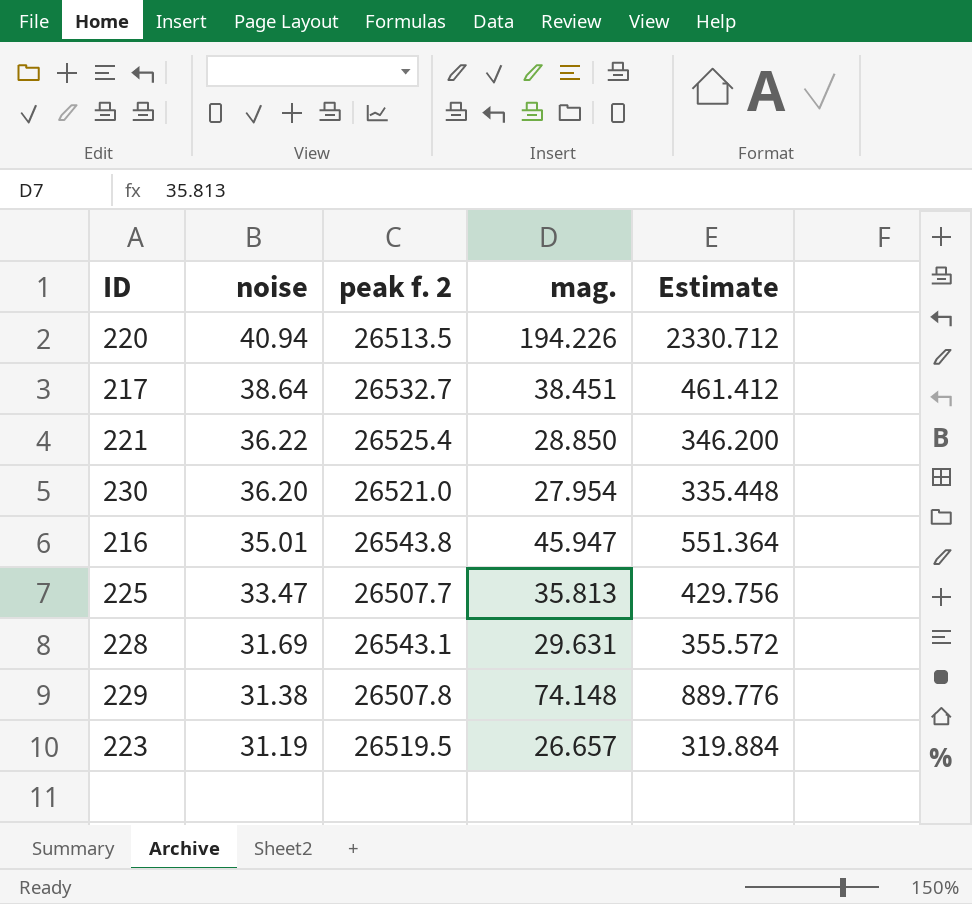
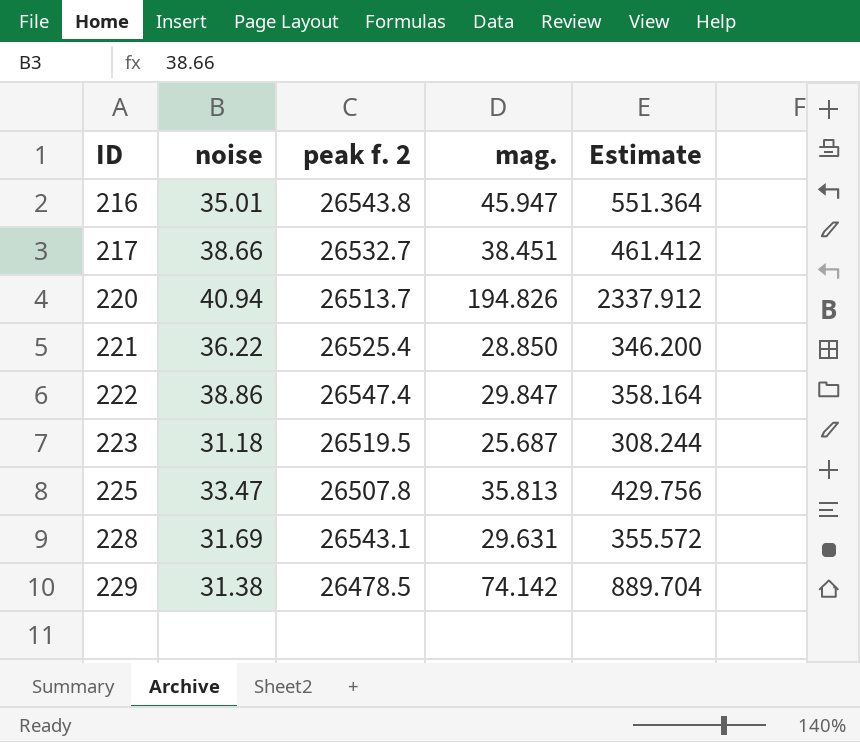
row order: noise descending -> ID ascending
row 230: 36.20 | 26521.0 | 27.954 | 335.448 -> none
217 | noise: 38.64 -> 38.66
220 | peak f. 2: 26513.5 -> 26513.7
220 | mag.: 194.226 -> 194.826
220 | Estimate: 2330.712 -> 2337.912
row 222: none -> 38.86 | 26547.4 | 29.847 | 358.164
223 | noise: 31.19 -> 31.18
223 | mag.: 26.657 -> 25.687
223 | Estimate: 319.884 -> 308.244
225 | peak f. 2: 26507.7 -> 26507.8
229 | peak f. 2: 26507.8 -> 26478.5
229 | mag.: 74.148 -> 74.142
229 | Estimate: 889.776 -> 889.704

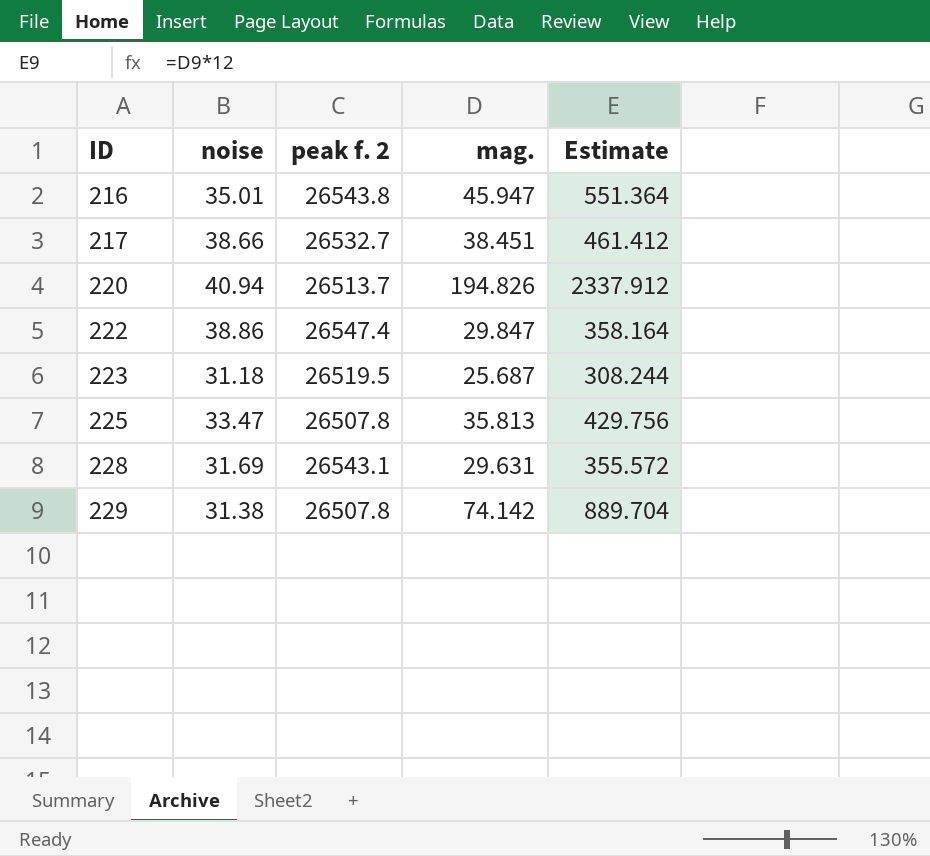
row 221: 36.22 | 26525.4 | 28.850 | 346.200 -> none
229 | peak f. 2: 26478.5 -> 26507.8

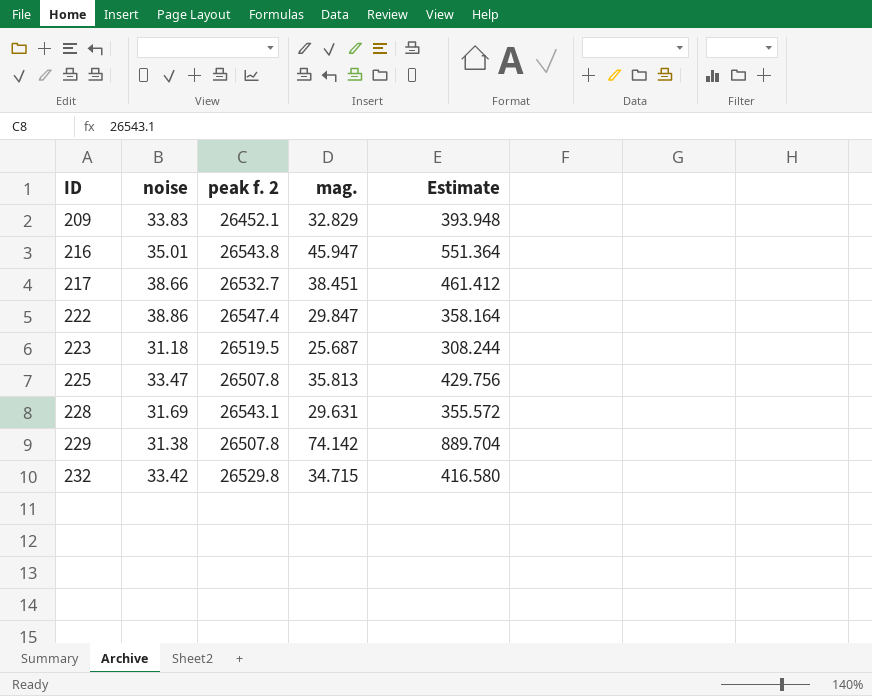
row 220: 40.94 | 26513.7 | 194.826 | 2337.912 -> none
row 209: none -> 33.83 | 26452.1 | 32.829 | 393.948
row 232: none -> 33.42 | 26529.8 | 34.715 | 416.580

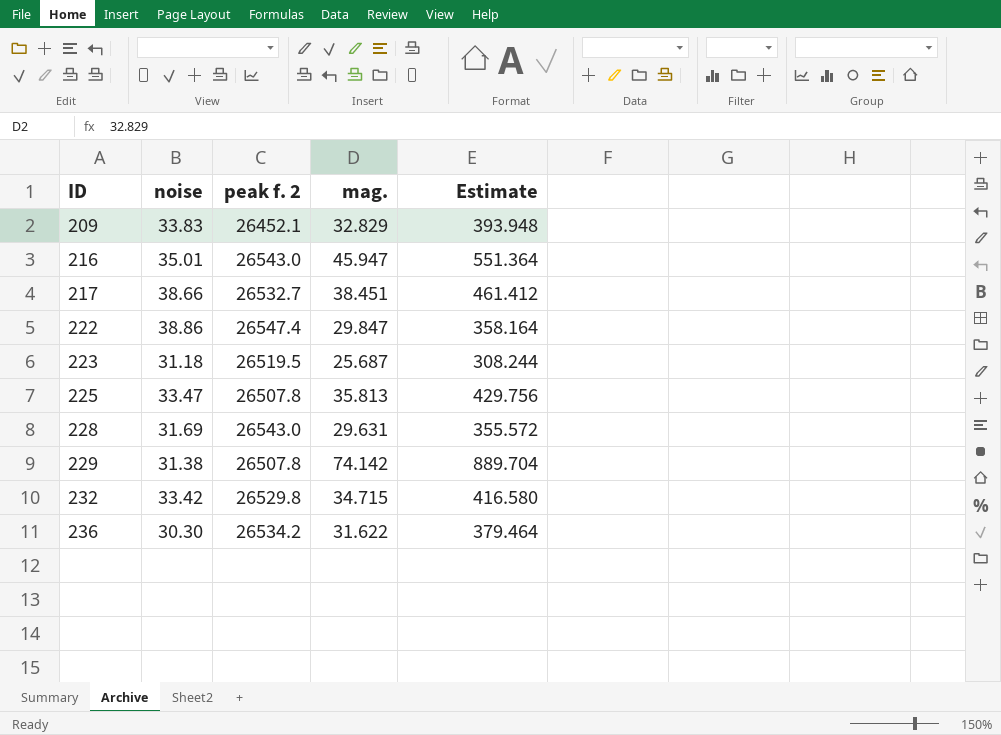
216 | peak f. 2: 26543.8 -> 26543.0
228 | peak f. 2: 26543.1 -> 26543.0
row 236: none -> 30.30 | 26534.2 | 31.622 | 379.464

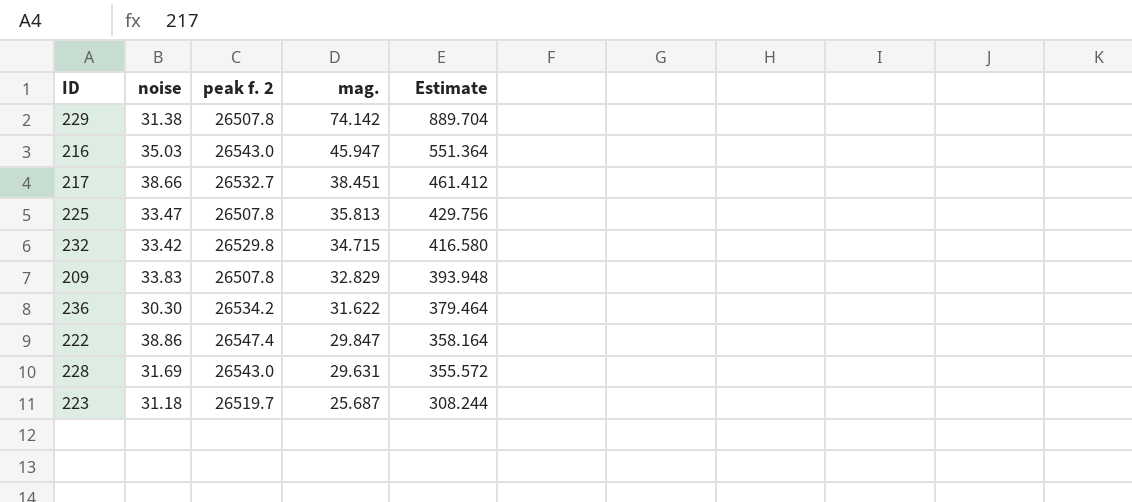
row order: ID ascending -> mag. descending
216 | noise: 35.01 -> 35.03
209 | peak f. 2: 26452.1 -> 26507.8
223 | peak f. 2: 26519.5 -> 26519.7

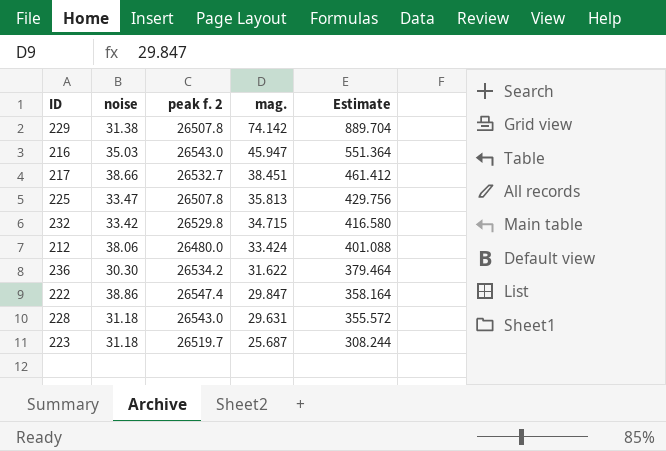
row 209: 33.83 | 26507.8 | 32.829 | 393.948 -> none
row 212: none -> 38.06 | 26480.0 | 33.424 | 401.088
228 | noise: 31.69 -> 31.18

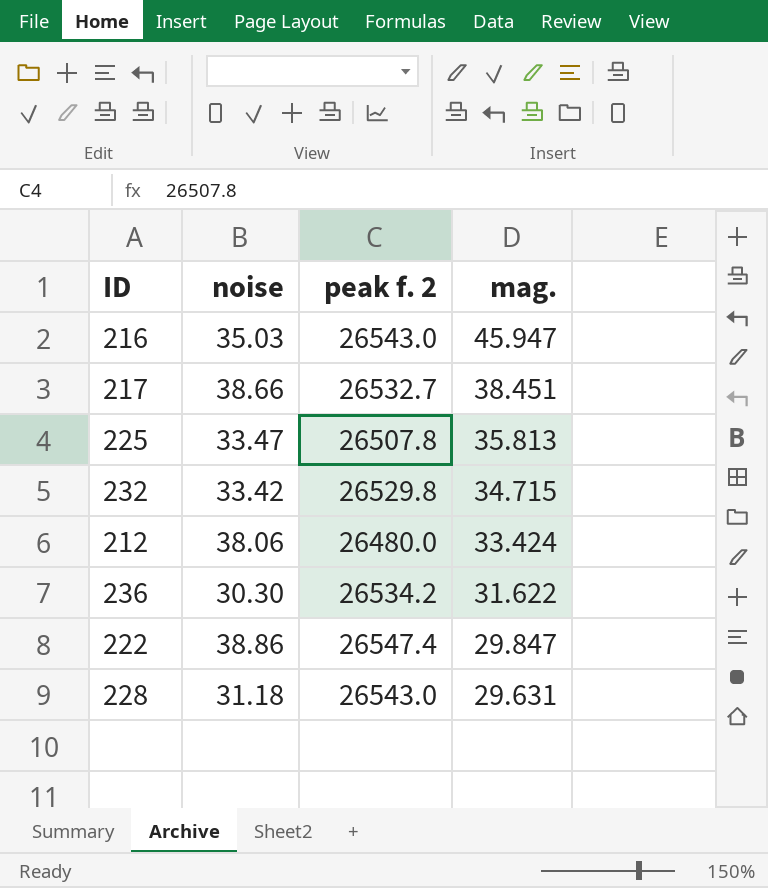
column Estimate | formula: [mag.] * 12 -> none
row 229: 31.38 | 26507.8 | 74.142 | 889.704 -> none
row 223: 31.18 | 26519.7 | 25.687 | 308.244 -> none

